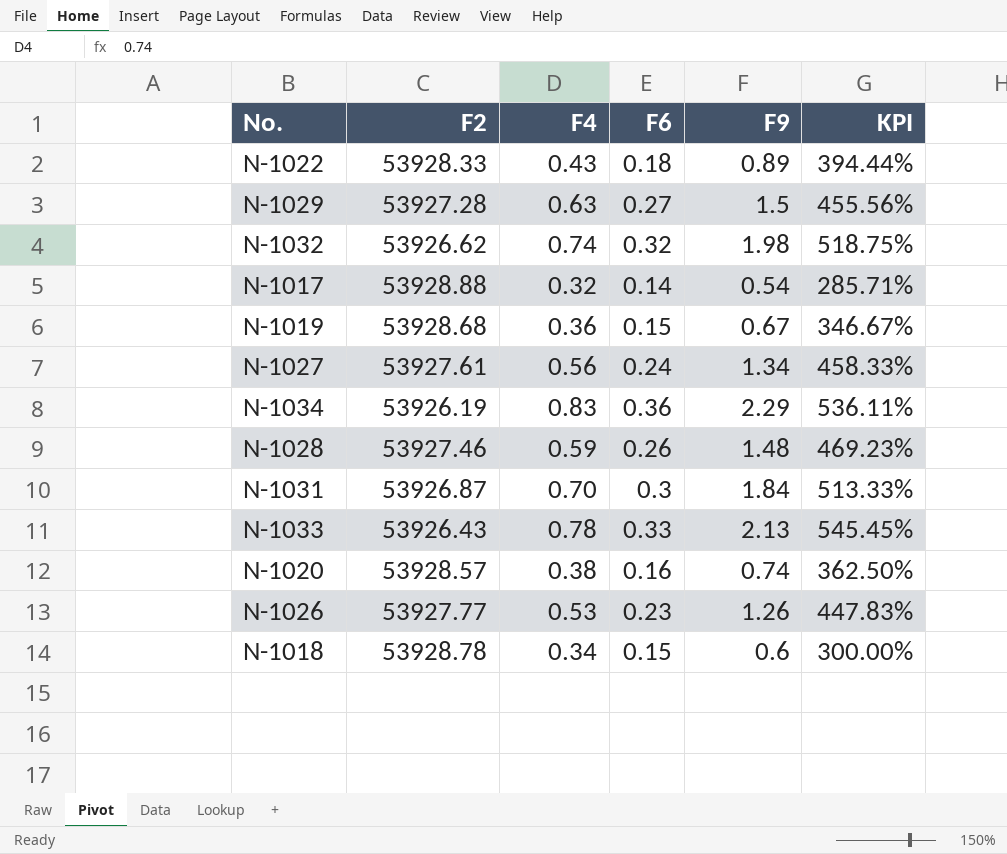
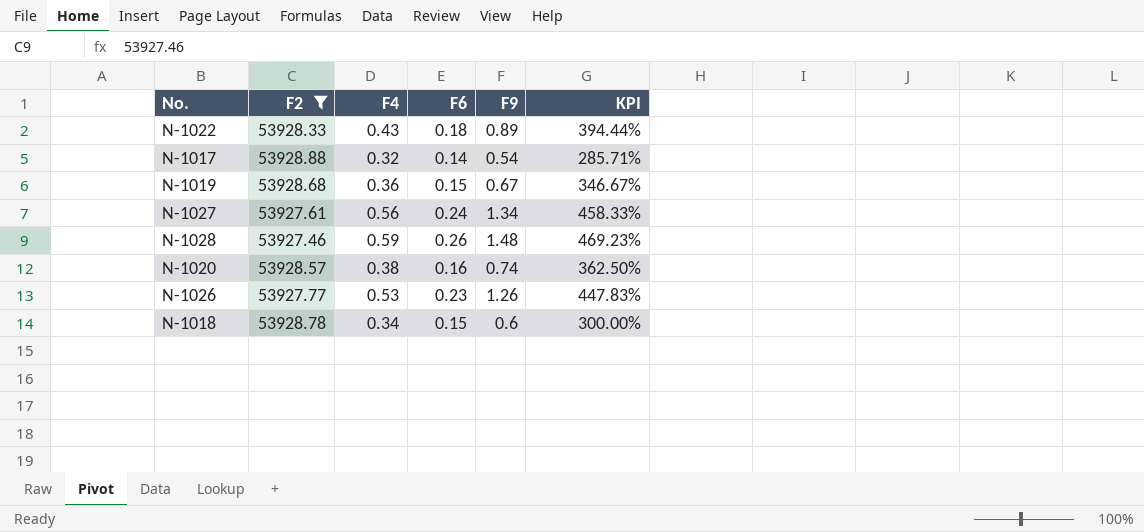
filter: none -> F2 >= 53927.46

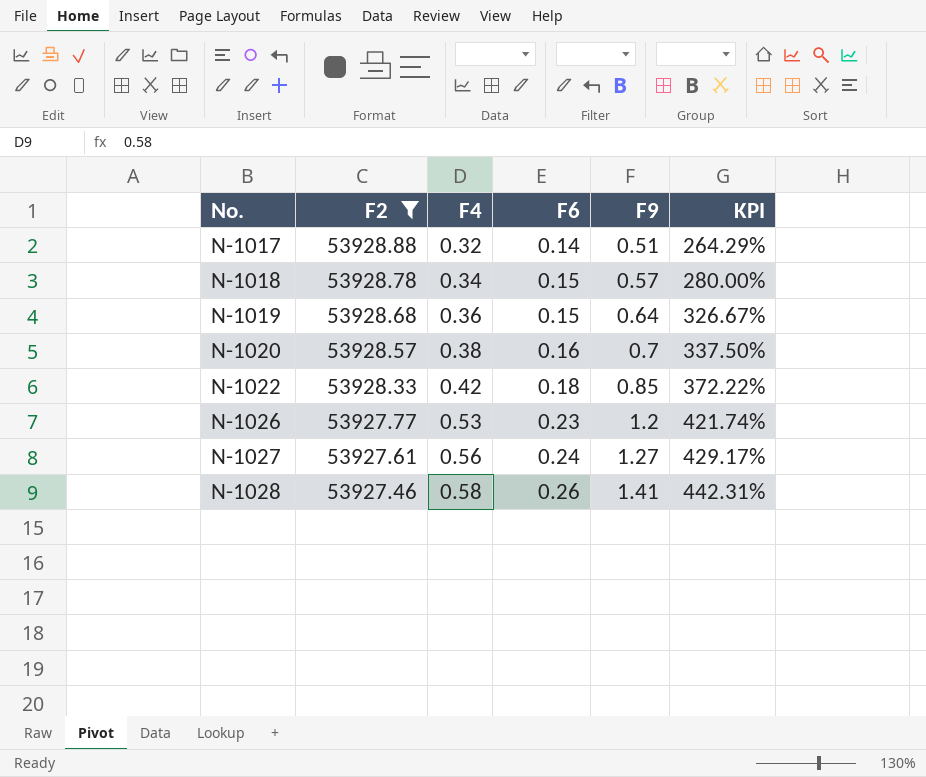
row order: none -> No. ascending
N-1017 | F9: 0.54 -> 0.51
N-1017 | KPI: 285.71% -> 264.29%
N-1018 | F9: 0.6 -> 0.57
N-1018 | KPI: 300.00% -> 280.00%
N-1019 | F9: 0.67 -> 0.64
N-1019 | KPI: 346.67% -> 326.67%
N-1020 | F9: 0.74 -> 0.7
N-1020 | KPI: 362.50% -> 337.50%
N-1022 | F4: 0.43 -> 0.42
N-1022 | F9: 0.89 -> 0.85
N-1022 | KPI: 394.44% -> 372.22%
N-1026 | F9: 1.26 -> 1.2
N-1026 | KPI: 447.83% -> 421.74%
N-1027 | F9: 1.34 -> 1.27
N-1027 | KPI: 458.33% -> 429.17%
N-1028 | F4: 0.59 -> 0.58
N-1028 | F9: 1.48 -> 1.41
N-1028 | KPI: 469.23% -> 442.31%

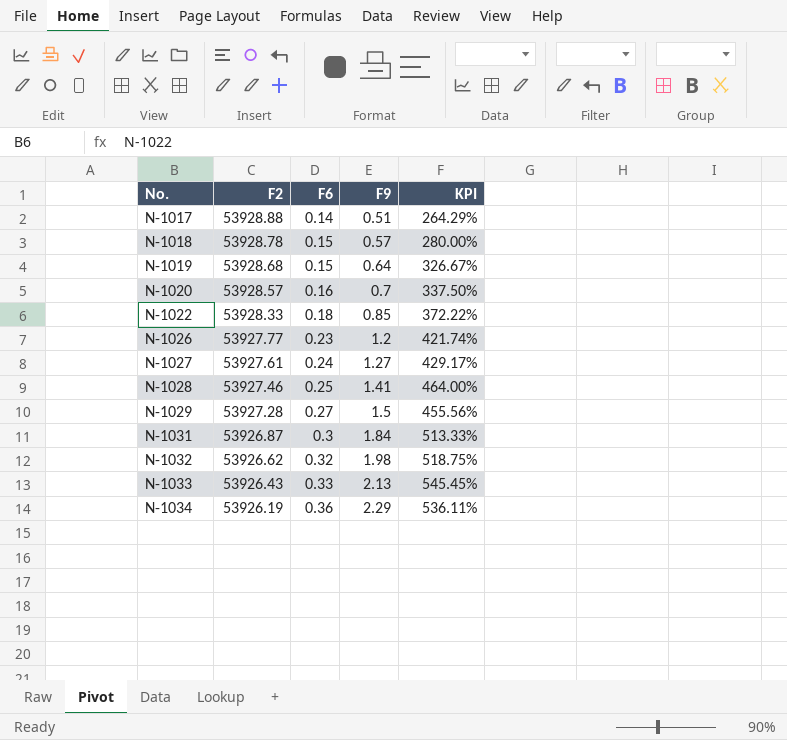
filter: F2 >= 53927.46 -> none
column F4 | position: 3 -> none
N-1028 | F6: 0.26 -> 0.25
N-1028 | KPI: 442.31% -> 464.00%

